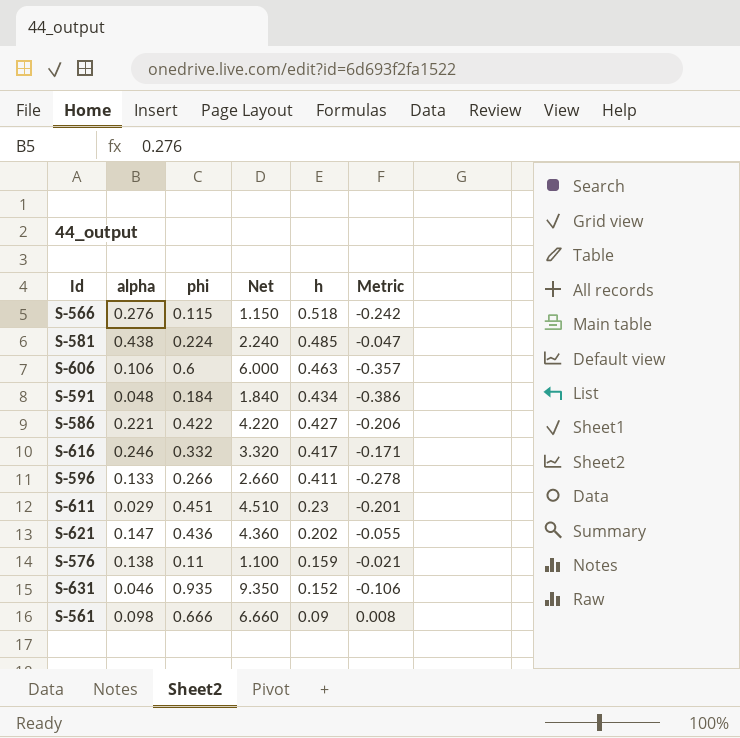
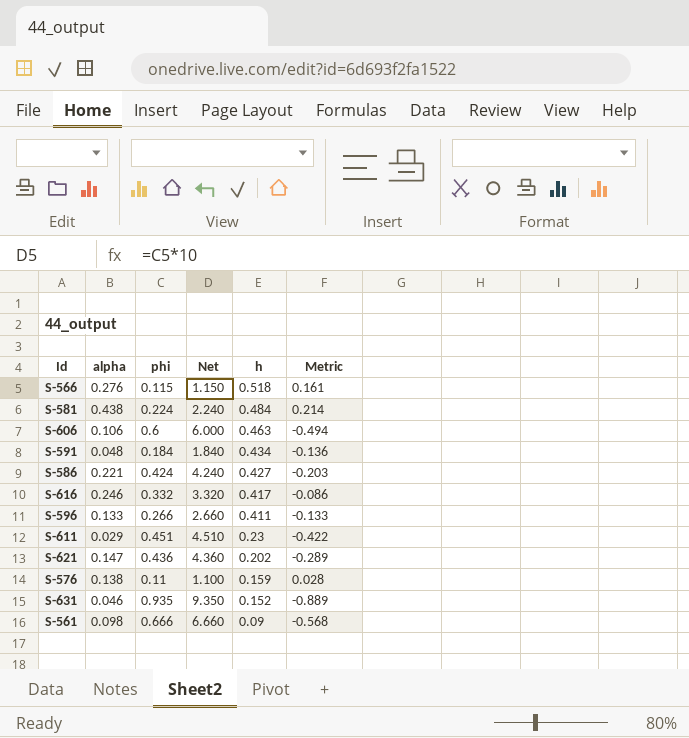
column Metric | formula: [alpha] - [h] -> [alpha] - [phi]
S-581 | h: 0.485 -> 0.484
S-586 | phi: 0.422 -> 0.424
S-586 | Net: 4.220 -> 4.240

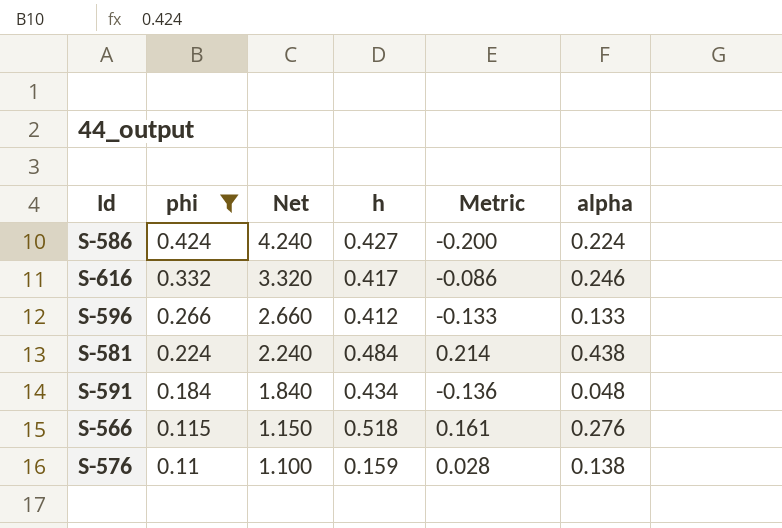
filter: none -> phi <= 0.424
row order: h descending -> phi descending
column alpha | position: 2 -> 6
S-586 | Metric: -0.203 -> -0.200
S-586 | alpha: 0.221 -> 0.224
S-596 | h: 0.411 -> 0.412

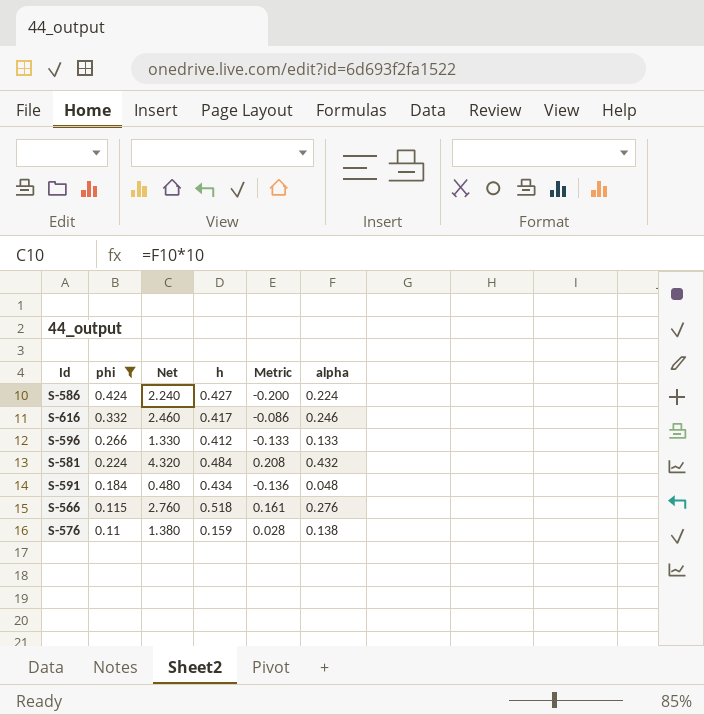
column Net | formula: [phi] * 10 -> [alpha] * 10
S-581 | Metric: 0.214 -> 0.208
S-581 | alpha: 0.438 -> 0.432

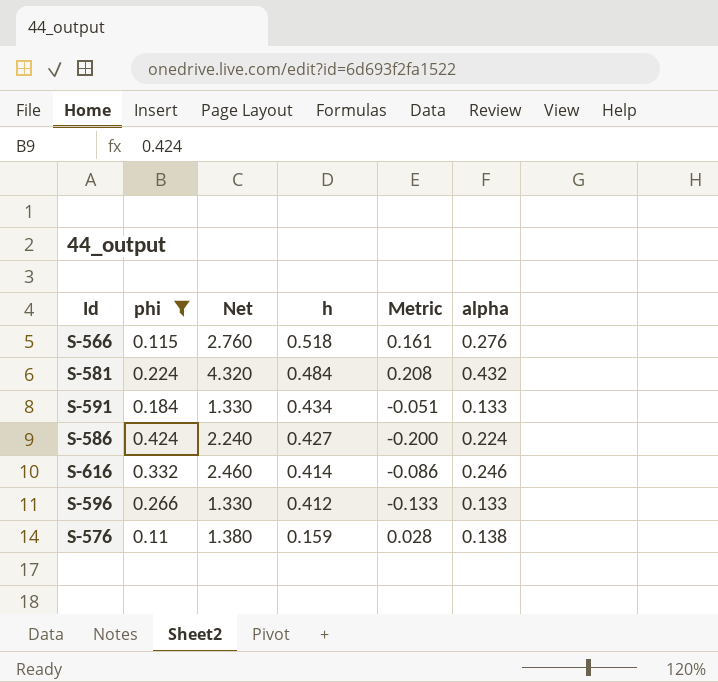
row order: phi descending -> h descending
S-591 | Net: 0.480 -> 1.330
S-591 | Metric: -0.136 -> -0.051
S-591 | alpha: 0.048 -> 0.133
S-616 | h: 0.417 -> 0.414

